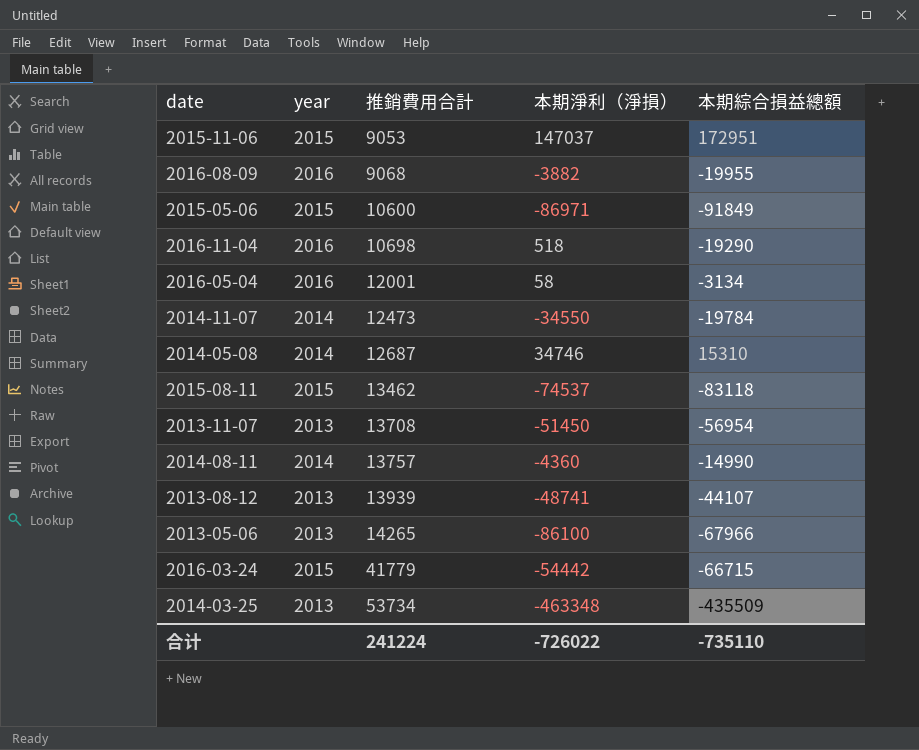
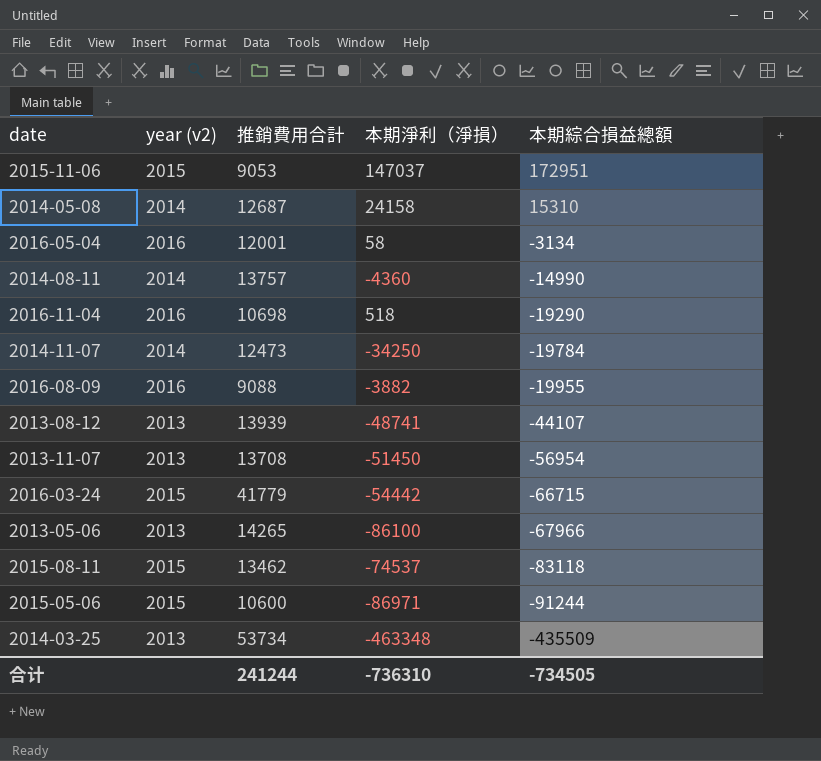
row order: 推銷費用合計 ascending -> 本期綜合損益總額 descending
column name: year -> year (v2)
2014-05-08 | 本期淨利（淨損）: 34746 -> 24158
2014-11-07 | 本期淨利（淨損）: -34550 -> -34250
2016-08-09 | 推銷費用合計: 9068 -> 9088
2015-05-06 | 本期綜合損益總額: -91849 -> -91244
合计 | 推銷費用合計: 241224 -> 241244
合计 | 本期淨利（淨損）: -726022 -> -736310
合计 | 本期綜合損益總額: -735110 -> -734505

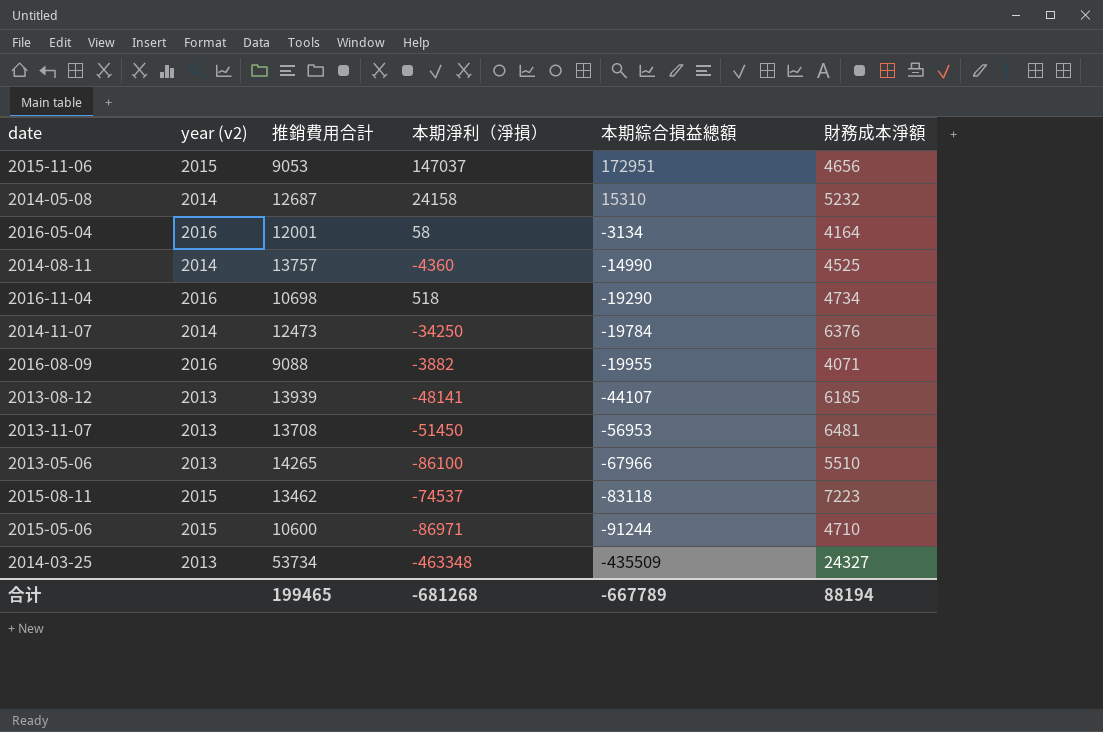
column 財務成本淨額 | position: none -> 6
row 2016-03-24: 2015 | 41779 | -54442 | -66715 -> none
2013-08-12 | 本期淨利（淨損）: -48741 -> -48141
2013-11-07 | 本期綜合損益總額: -56954 -> -56953
合计 | 推銷費用合計: 241244 -> 199465
合计 | 本期淨利（淨損）: -736310 -> -681268
合计 | 本期綜合損益總額: -734505 -> -667789

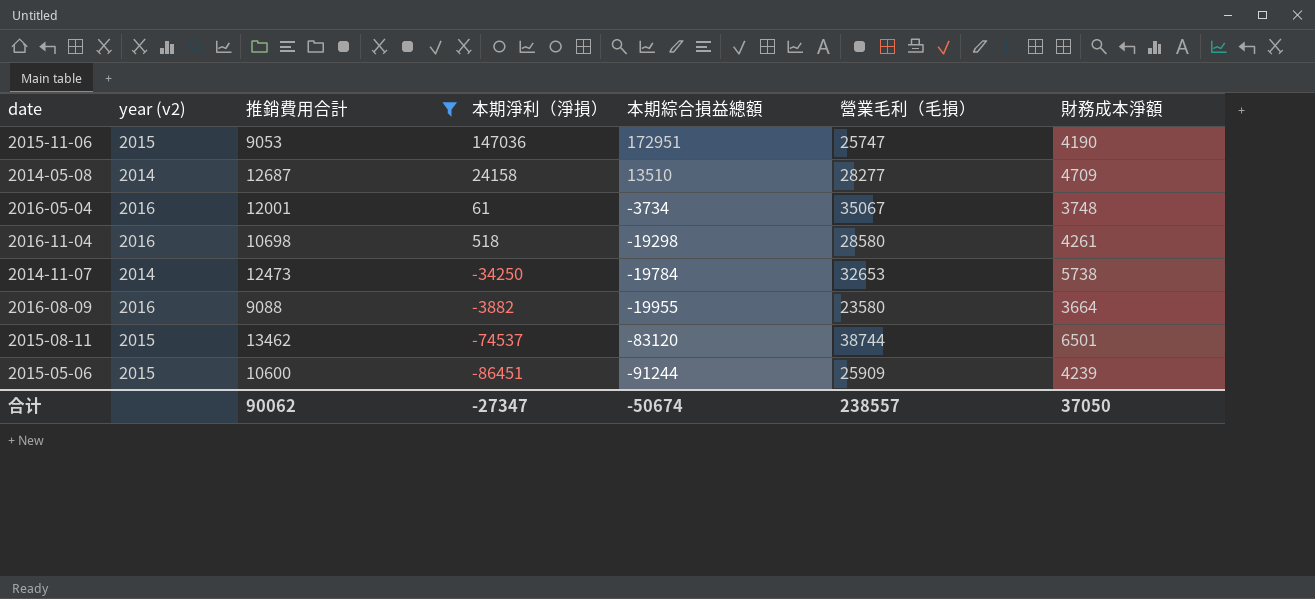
filter: none -> 推銷費用合計 <= 13462
column 營業毛利（毛損） | position: none -> 6
2015-11-06 | 本期淨利（淨損）: 147037 -> 147036
2015-11-06 | 財務成本淨額: 4656 -> 4190
2014-05-08 | 本期綜合損益總額: 15310 -> 13510
2014-05-08 | 財務成本淨額: 5232 -> 4709
2016-05-04 | 本期淨利（淨損）: 58 -> 61
2016-05-04 | 本期綜合損益總額: -3134 -> -3734
2016-05-04 | 財務成本淨額: 4164 -> 3748
2016-11-04 | 本期綜合損益總額: -19290 -> -19298
2016-11-04 | 財務成本淨額: 4734 -> 4261
2014-11-07 | 財務成本淨額: 6376 -> 5738
2016-08-09 | 財務成本淨額: 4071 -> 3664
2015-08-11 | 本期綜合損益總額: -83118 -> -83120
2015-08-11 | 財務成本淨額: 7223 -> 6501
2015-05-06 | 本期淨利（淨損）: -86971 -> -86451
2015-05-06 | 財務成本淨額: 4710 -> 4239
合计 | 推銷費用合計: 199465 -> 90062
合计 | 本期淨利（淨損）: -681268 -> -27347
合计 | 本期綜合損益總額: -667789 -> -50674
合计 | 財務成本淨額: 88194 -> 37050

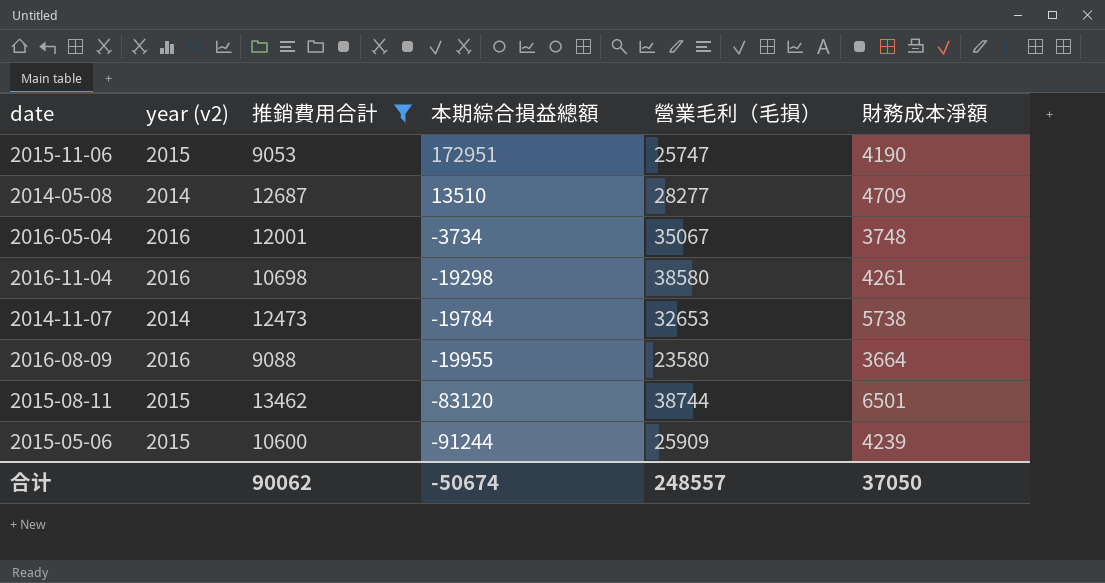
column 本期淨利（淨損） | position: 4 -> none
2016-11-04 | 營業毛利（毛損）: 28580 -> 38580
合计 | 營業毛利（毛損）: 238557 -> 248557

